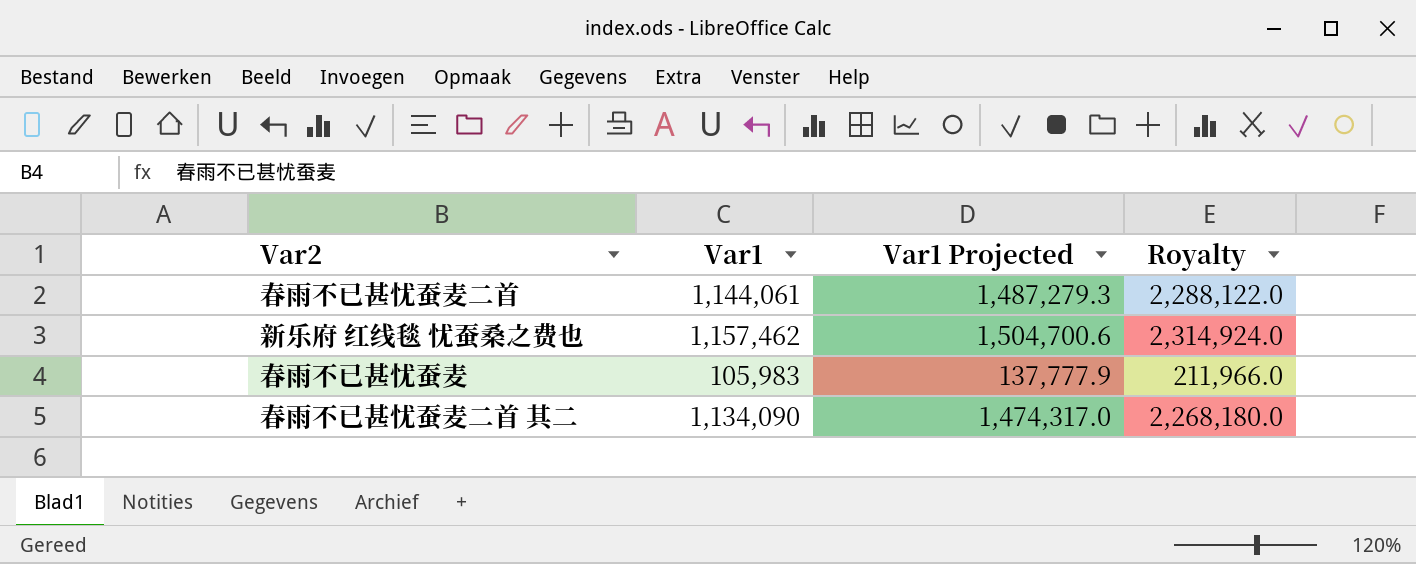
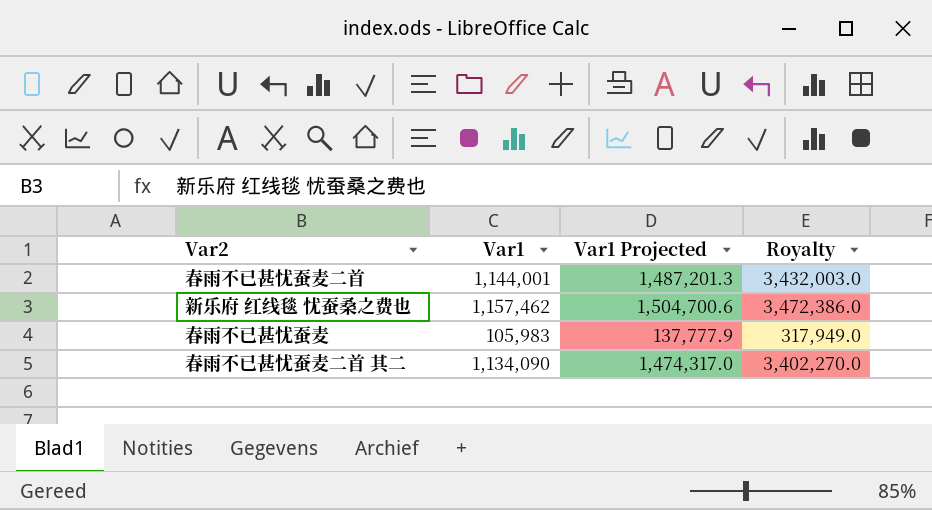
column Royalty | formula: [Var1] * 2 -> [Var1] * 3
春雨不已甚忧蚕麦二首 | Var1: 1,144,061 -> 1,144,001
春雨不已甚忧蚕麦二首 | Var1 Projected: 1,487,279.3 -> 1,487,201.3

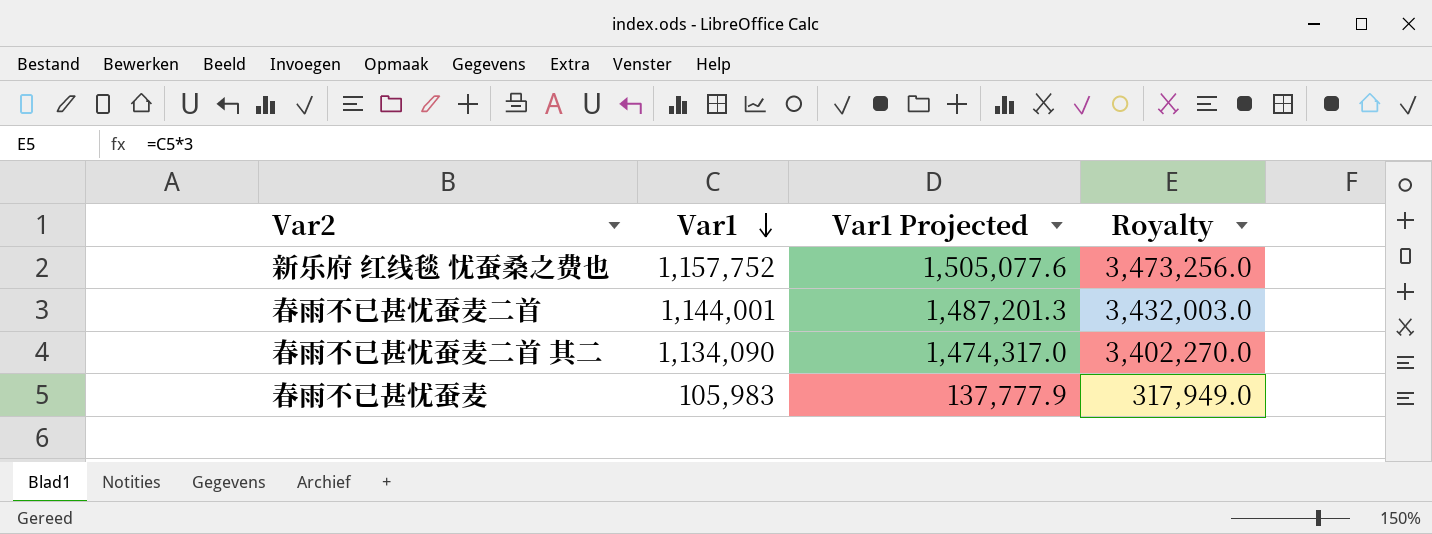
row order: none -> Var1 descending
新乐府 红线毯 忧蚕桑之费也 | Var1: 1,157,462 -> 1,157,752
新乐府 红线毯 忧蚕桑之费也 | Var1 Projected: 1,504,700.6 -> 1,505,077.6
新乐府 红线毯 忧蚕桑之费也 | Royalty: 3,472,386.0 -> 3,473,256.0

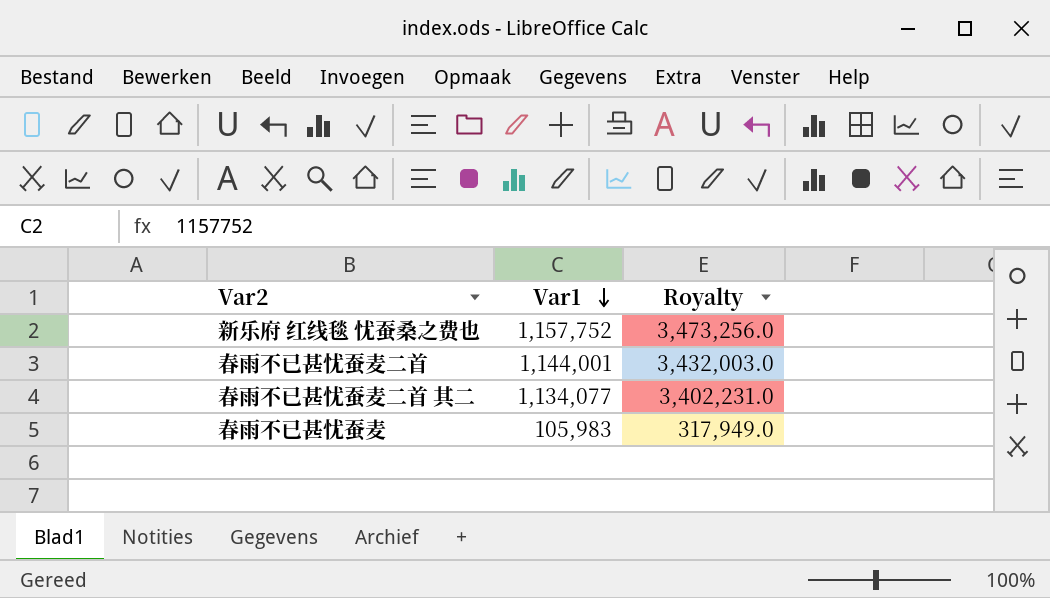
column Var1 Projected | formula: [Var1] * 1.3 -> none
春雨不已甚忧蚕麦二首 其二 | Var1: 1,134,090 -> 1,134,077
春雨不已甚忧蚕麦二首 其二 | Royalty: 3,402,270.0 -> 3,402,231.0

